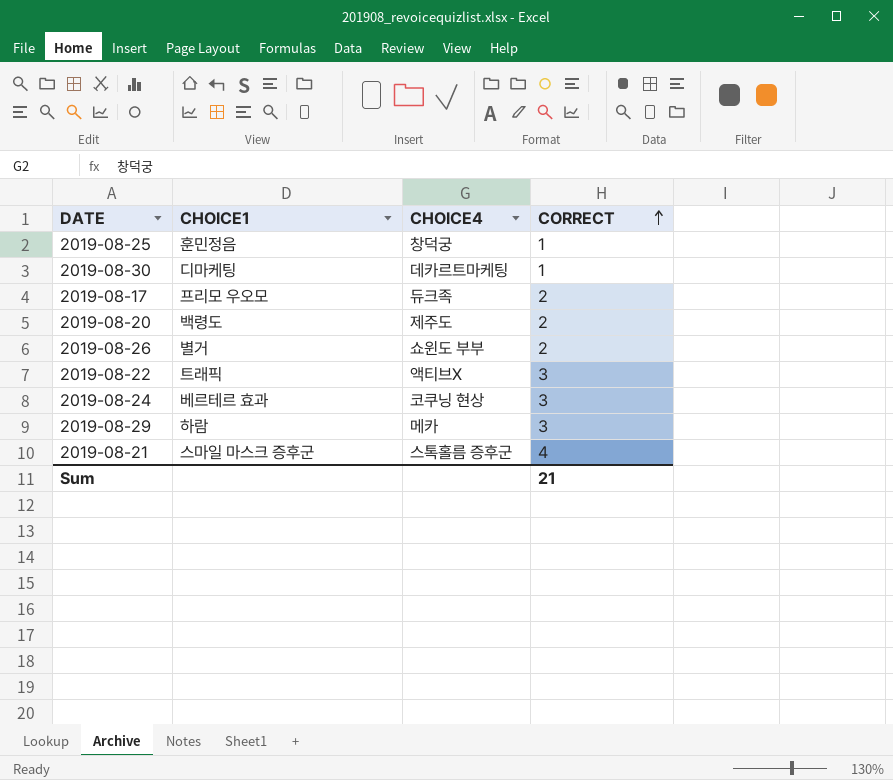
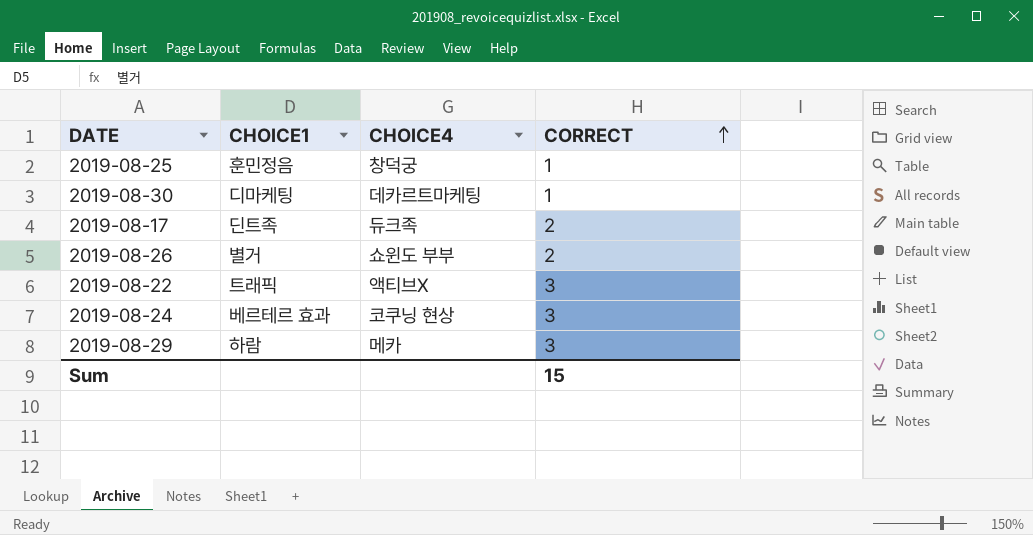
row 2019-08-20: 백령도 | 제주도 | 2 -> none
row 2019-08-21: 스마일 마스크 증후군 | 스톡홀름 증후군 | 4 -> none
2019-08-17 | CHOICE1: 프리모 우오모 -> 딘트족
Sum | CORRECT: 21 -> 15

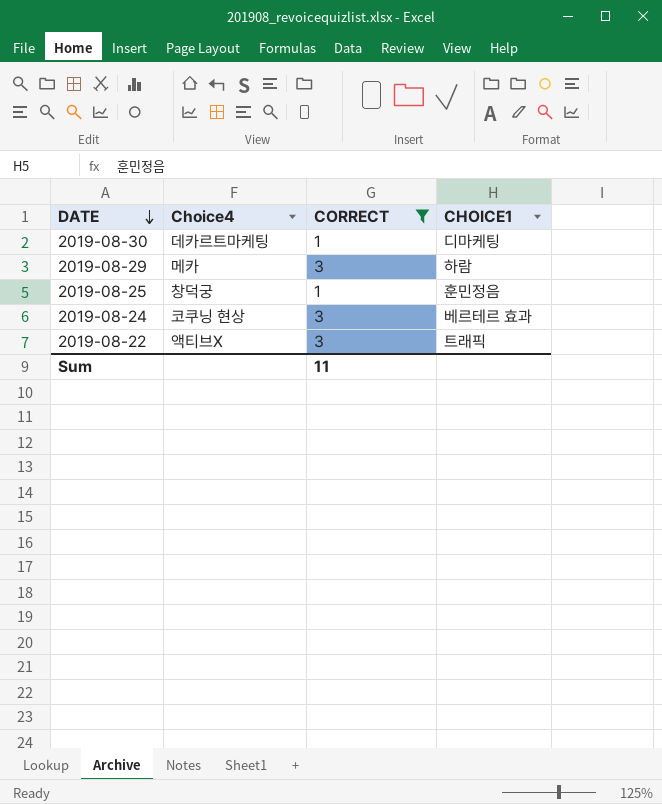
filter: none -> CORRECT != 2
row order: CORRECT ascending -> DATE descending
column name: CHOICE4 -> Choice4
column CHOICE1 | position: 2 -> 4
Sum | CORRECT: 15 -> 11

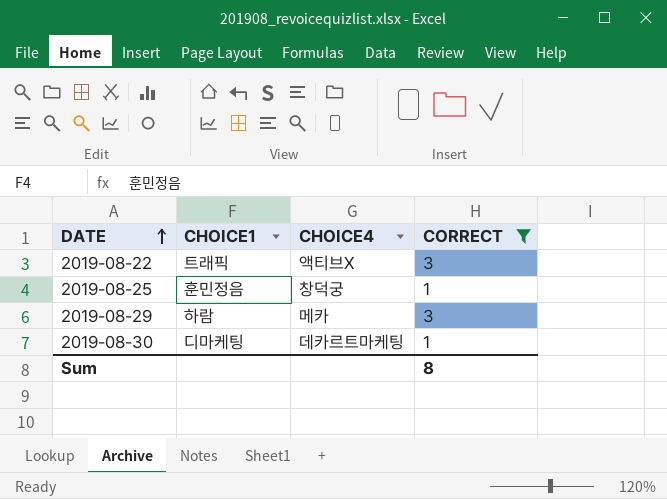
row order: DATE descending -> DATE ascending
column CHOICE1 | position: 4 -> 2
column name: Choice4 -> CHOICE4
row 2019-08-24: 코쿠닝 현상 | 3 | 베르테르 효과 -> none
Sum | CORRECT: 11 -> 8

